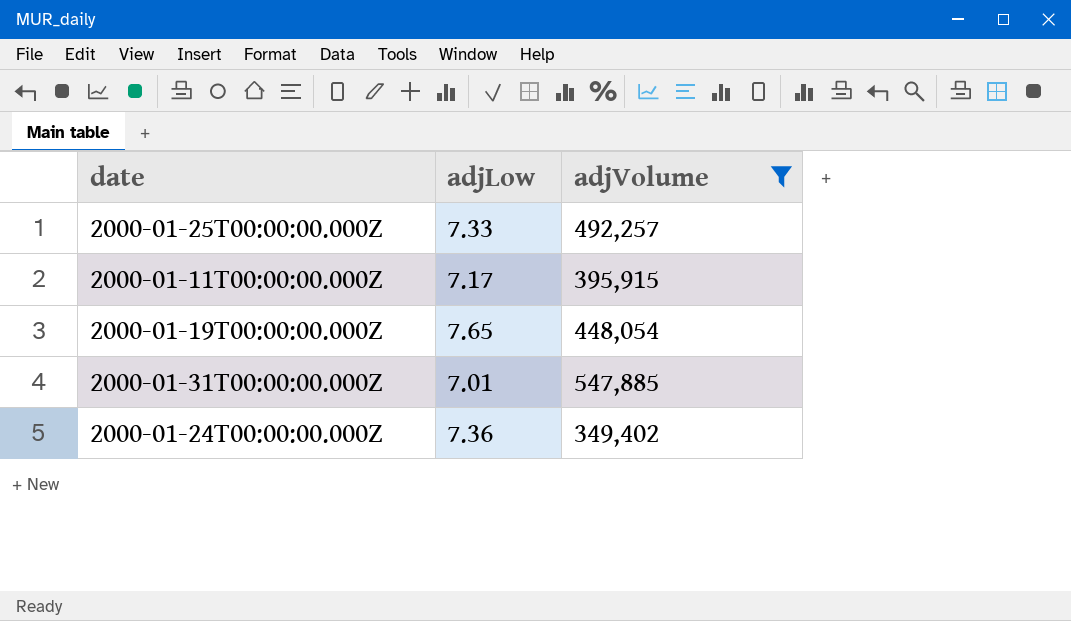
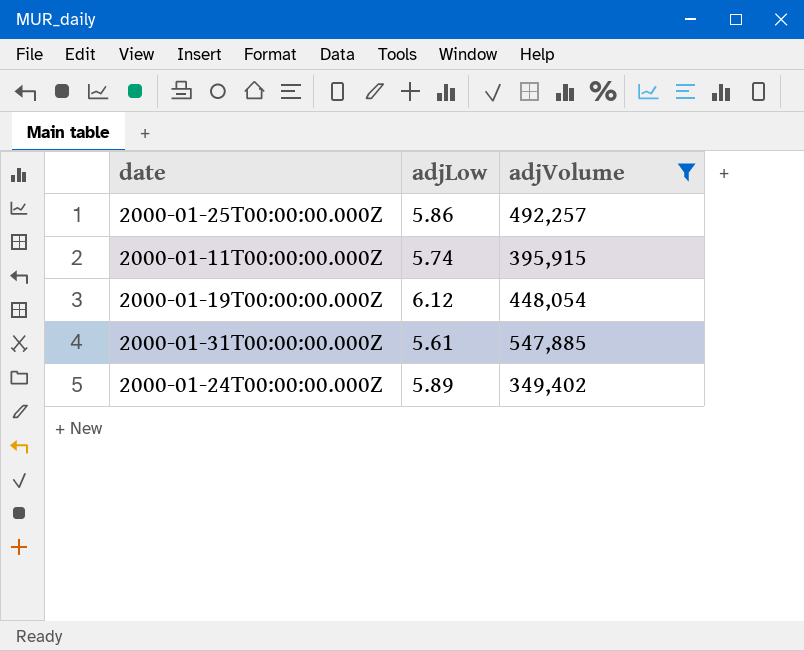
2000-01-25T00:00:00.000Z | adjLow: 7.33 -> 5.86
2000-01-11T00:00:00.000Z | adjLow: 7.17 -> 5.74
2000-01-19T00:00:00.000Z | adjLow: 7.65 -> 6.12
2000-01-31T00:00:00.000Z | adjLow: 7.01 -> 5.61
2000-01-24T00:00:00.000Z | adjLow: 7.36 -> 5.89

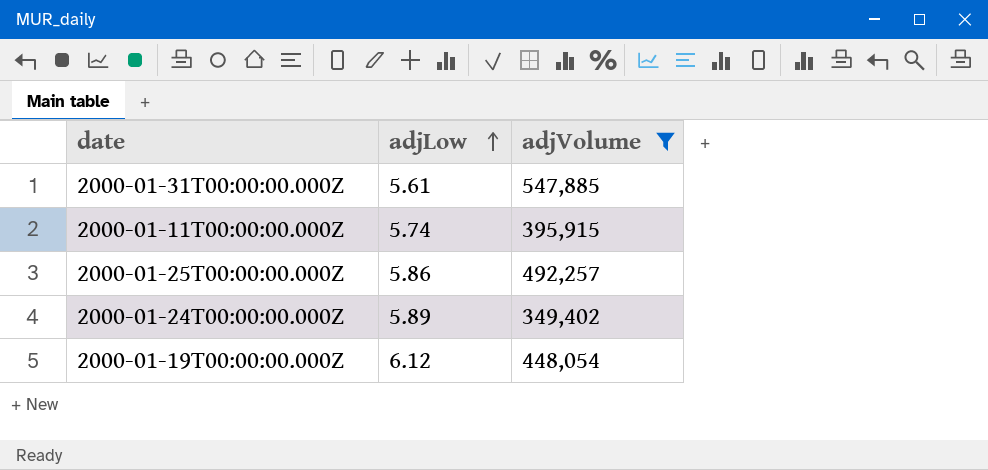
row order: none -> adjLow ascending

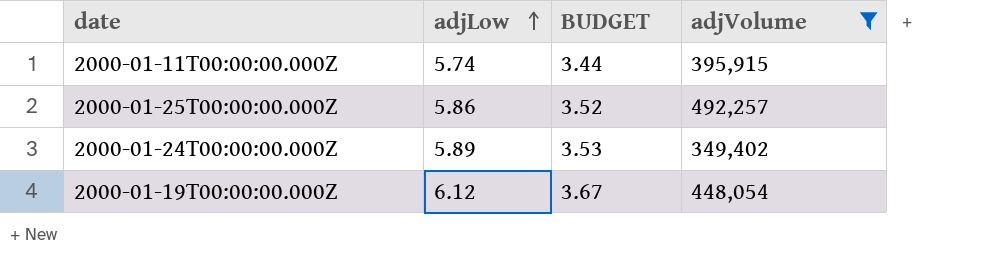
column BUDGET | formula: none -> [adjLow] * 0.6
row 2000-01-31T00:00:00.000Z: 5.61 | 547,885 -> none

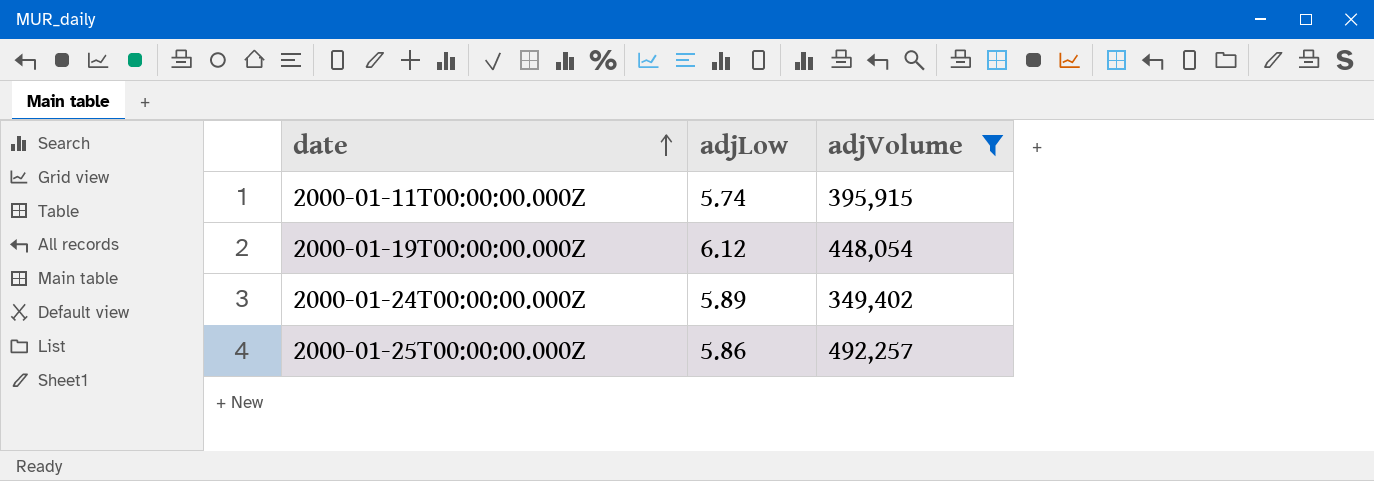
row order: adjLow ascending -> date ascending
column BUDGET | formula: [adjLow] * 0.6 -> none

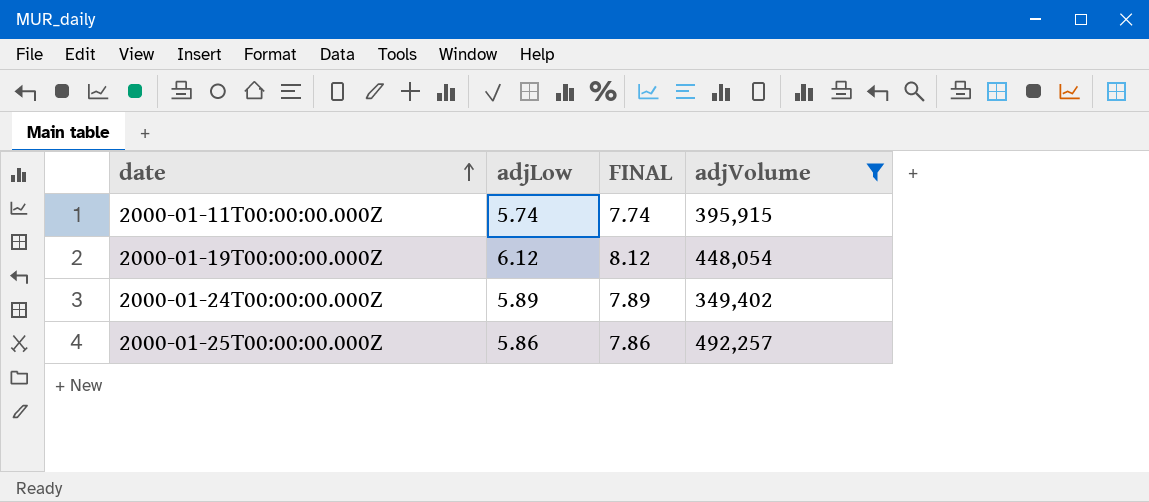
column FINAL | formula: none -> [adjLow] + 2

